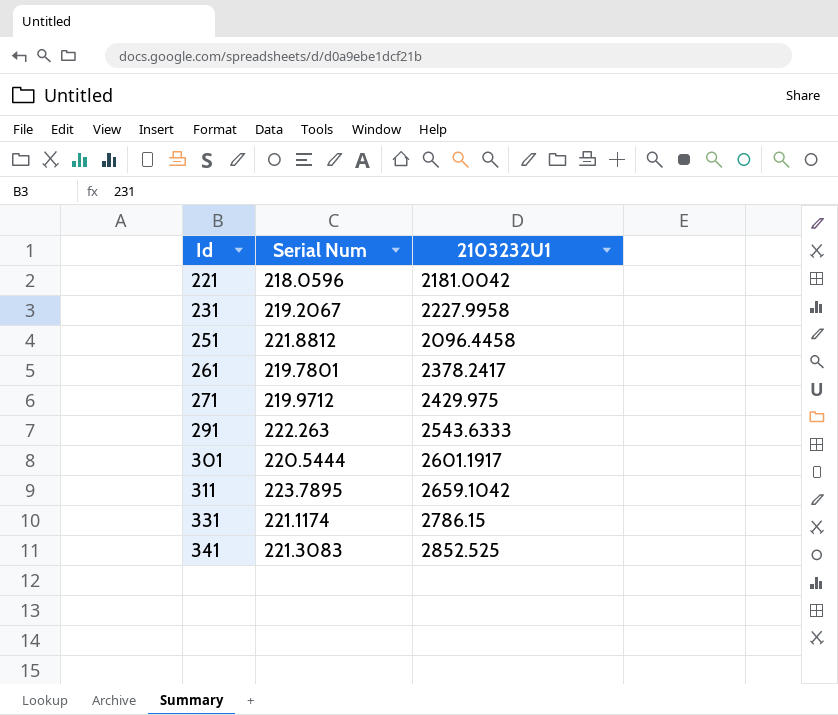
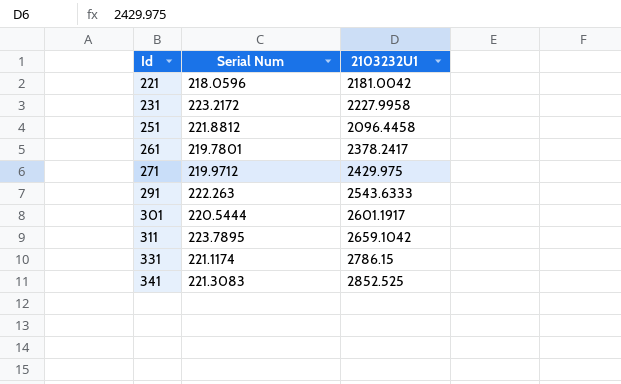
231 | Serial Num: 219.2067 -> 223.2172

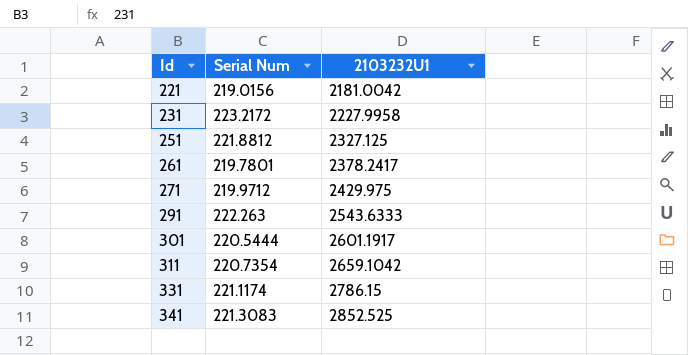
221 | Serial Num: 218.0596 -> 219.0156
251 | 2103232U1: 2096.4458 -> 2327.125
311 | Serial Num: 223.7895 -> 220.7354

